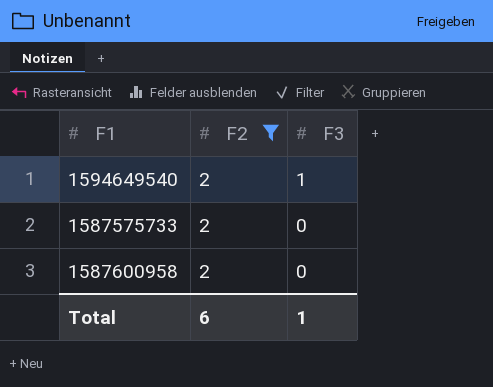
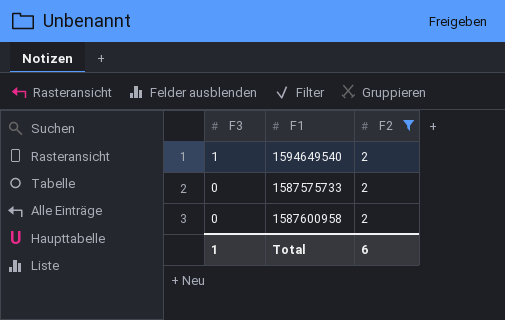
column F3 | position: 3 -> 1

